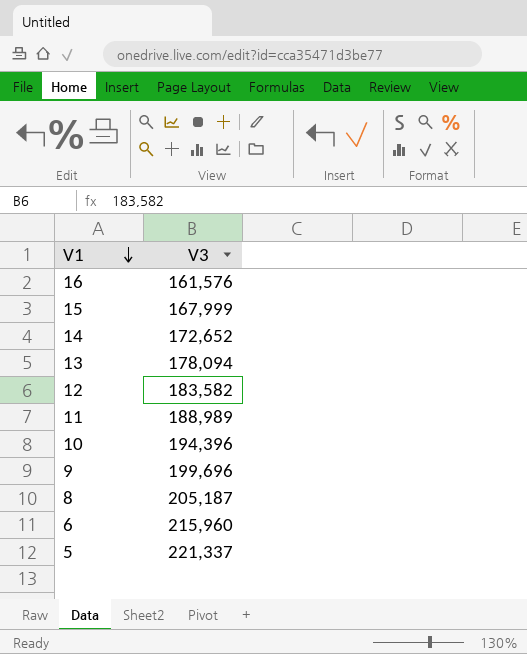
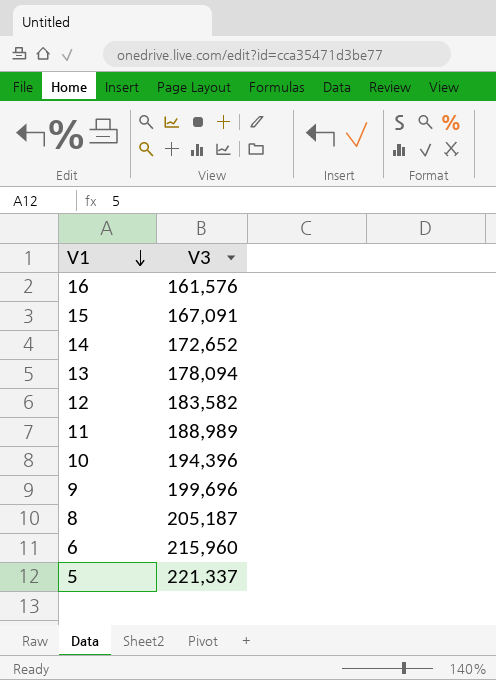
15 | V3: 167,999 -> 167,091

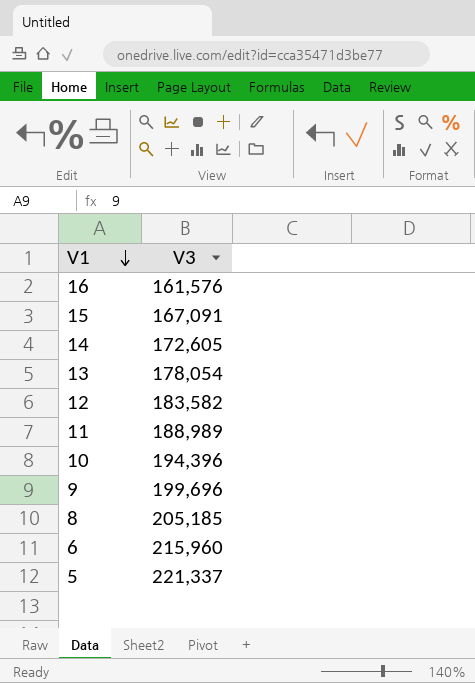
14 | V3: 172,652 -> 172,605
13 | V3: 178,094 -> 178,054
8 | V3: 205,187 -> 205,185

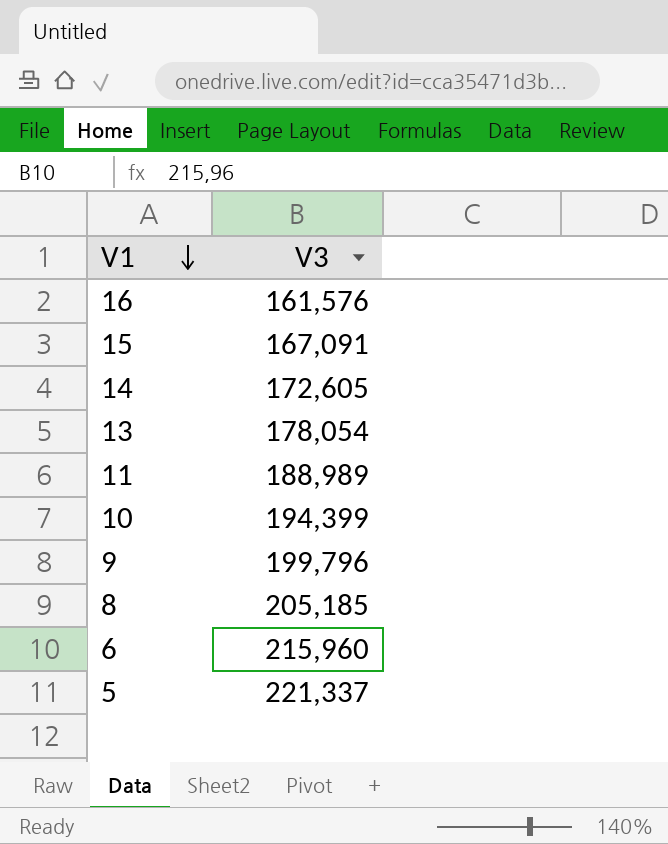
row 12: 183,582 -> none
10 | V3: 194,396 -> 194,399
9 | V3: 199,696 -> 199,796

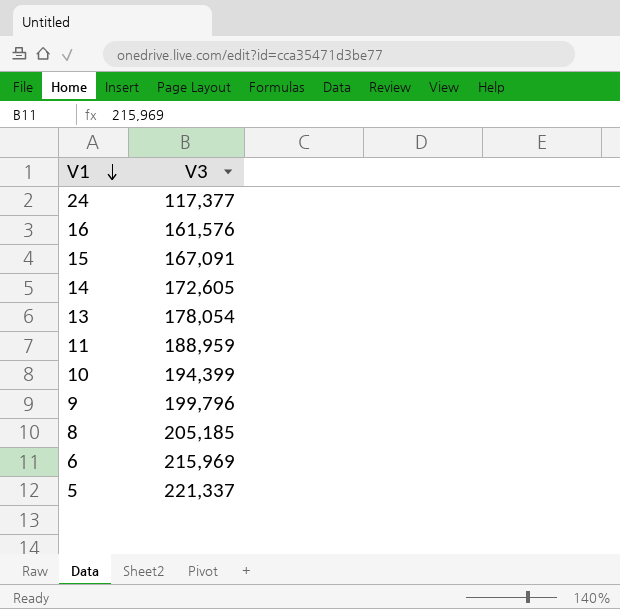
row 24: none -> 117,377
11 | V3: 188,989 -> 188,959
6 | V3: 215,960 -> 215,969

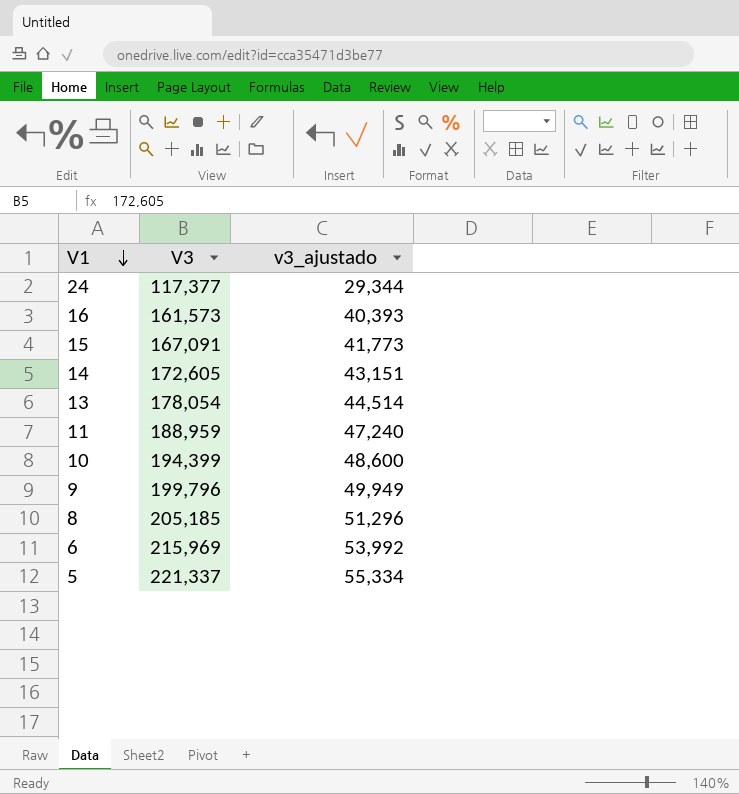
column v3_ajustado | formula: none -> [V3] * 0,25
16 | V3: 161,576 -> 161,573

